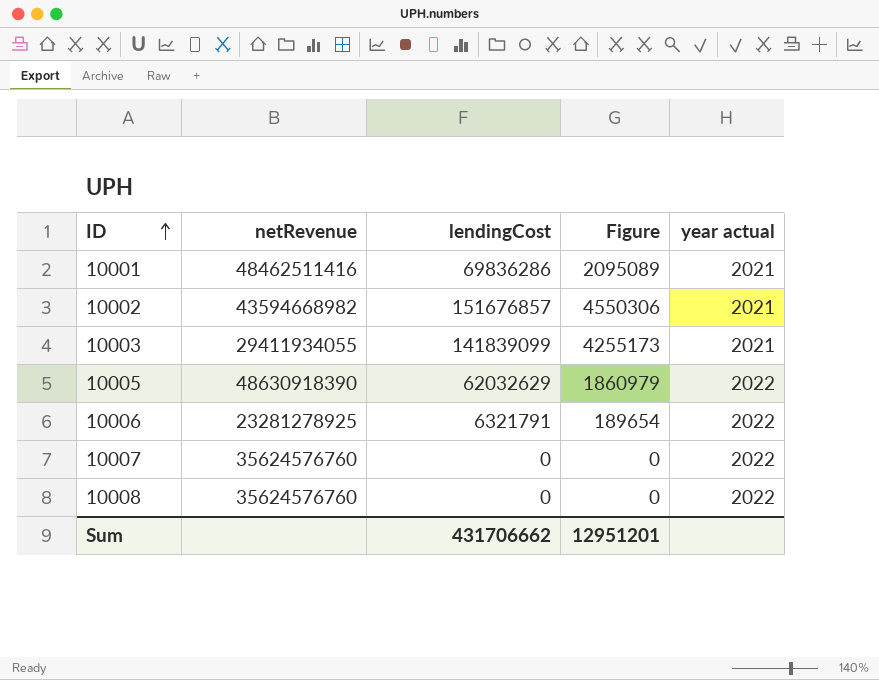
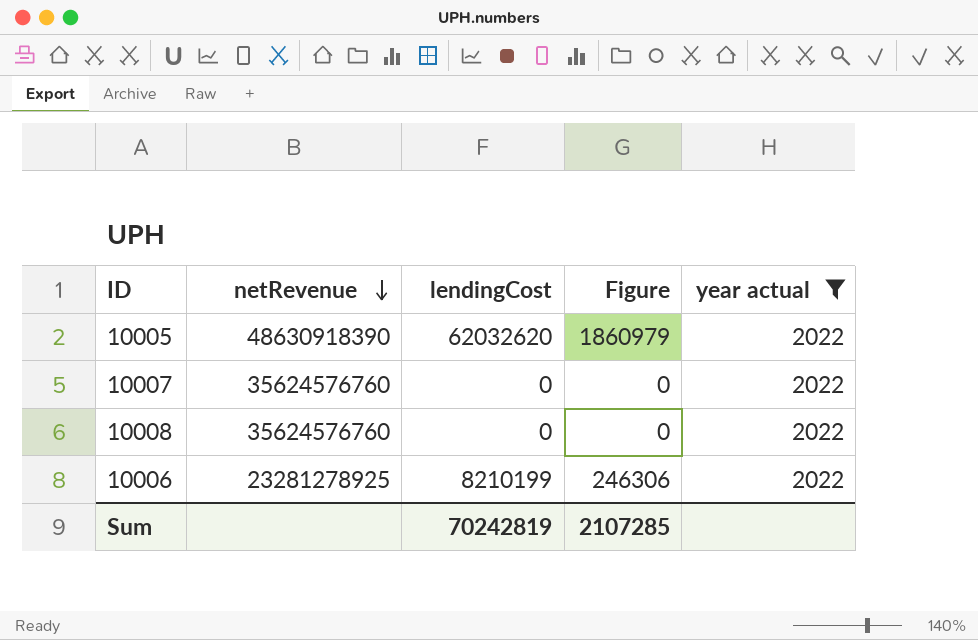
filter: none -> year actual = 2022
row order: ID ascending -> netRevenue descending
10005 | lendingCost: 62032629 -> 62032620
10006 | lendingCost: 6321791 -> 8210199
10006 | Figure: 189654 -> 246306
Sum | lendingCost: 431706662 -> 70242819
Sum | Figure: 12951201 -> 2107285

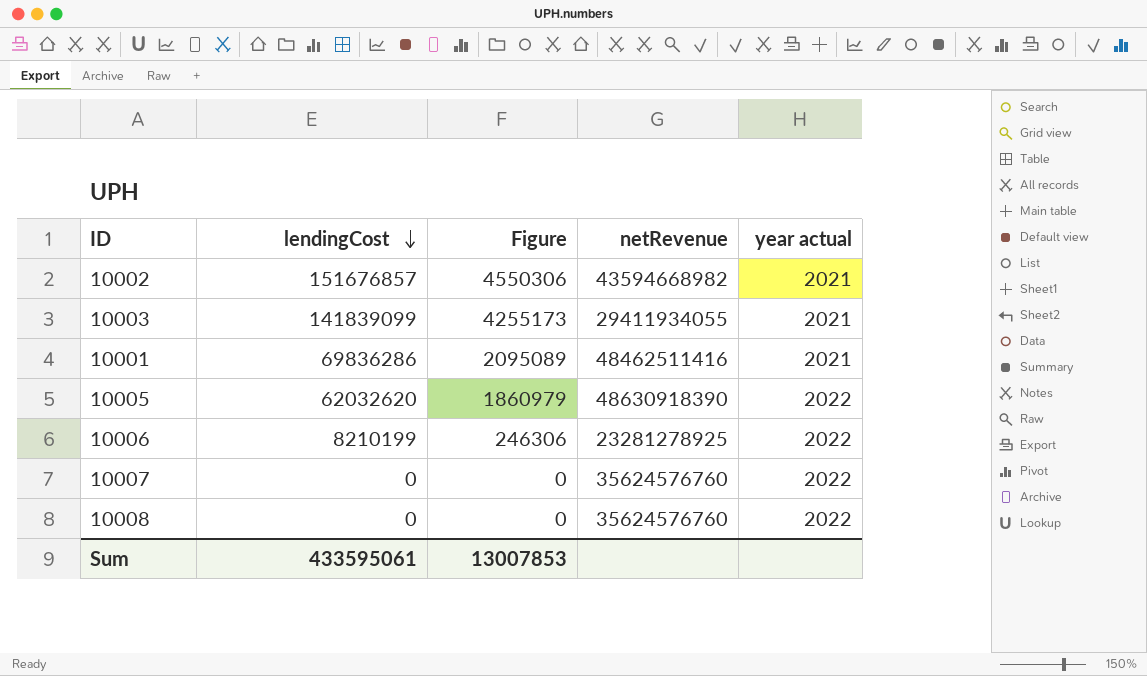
filter: year actual = 2022 -> none
row order: netRevenue descending -> lendingCost descending
column netRevenue | position: 2 -> 4
Sum | lendingCost: 70242819 -> 433595061
Sum | Figure: 2107285 -> 13007853

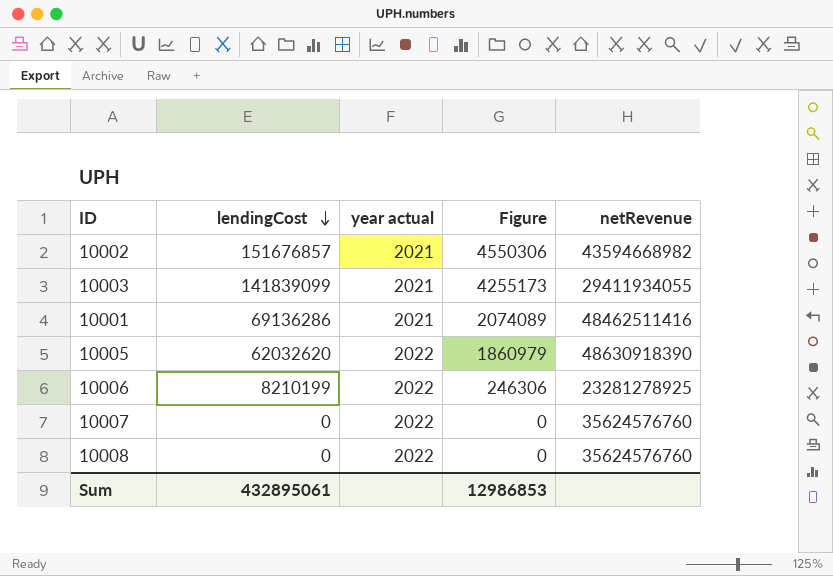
column year actual | position: 5 -> 3
10001 | lendingCost: 69836286 -> 69136286
10001 | Figure: 2095089 -> 2074089
Sum | lendingCost: 433595061 -> 432895061
Sum | Figure: 13007853 -> 12986853

